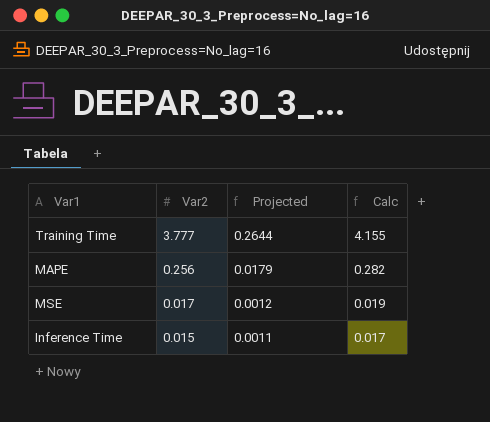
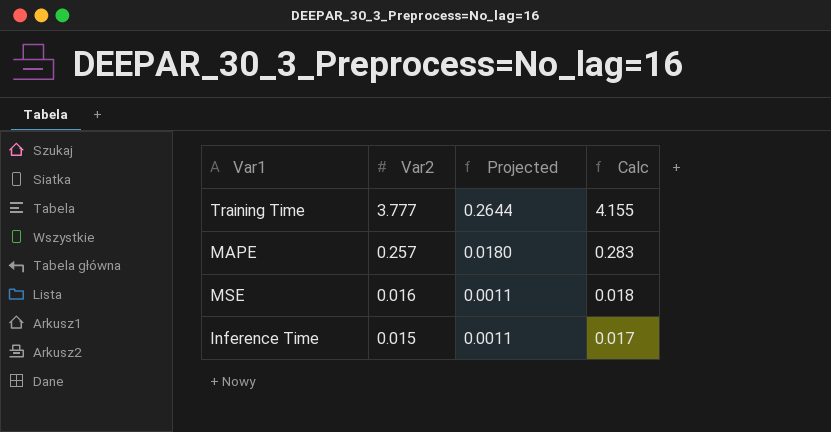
MAPE | Var2: 0.256 -> 0.257
MAPE | Projected: 0.0179 -> 0.0180
MAPE | Calc: 0.282 -> 0.283
MSE | Var2: 0.017 -> 0.016
MSE | Projected: 0.0012 -> 0.0011
MSE | Calc: 0.019 -> 0.018

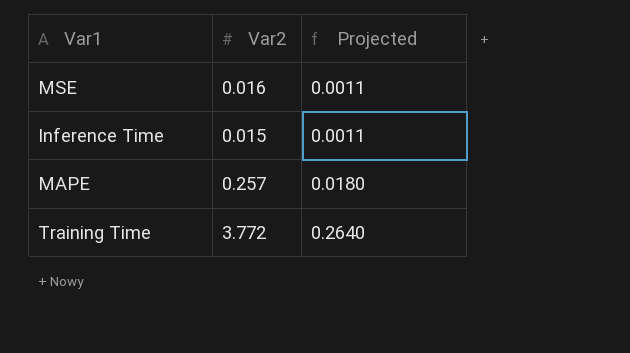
row order: Var2 descending -> Projected ascending
column Calc | formula: [Var2] * 1.1 -> none
Training Time | Var2: 3.777 -> 3.772
Training Time | Projected: 0.2644 -> 0.2640

